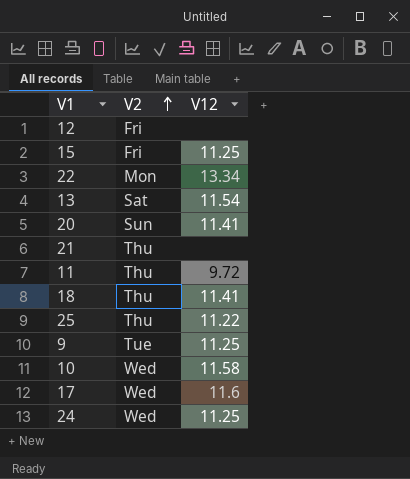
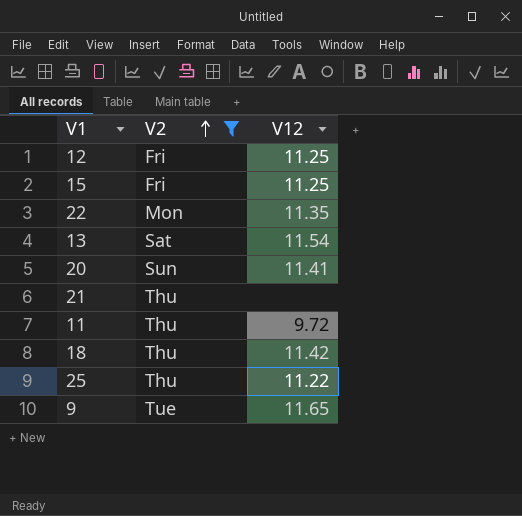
filter: none -> V2 != Wed
12 | V12: none -> 11.25
22 | V12: 13.34 -> 11.35
18 | V12: 11.41 -> 11.42
9 | V12: 11.25 -> 11.65

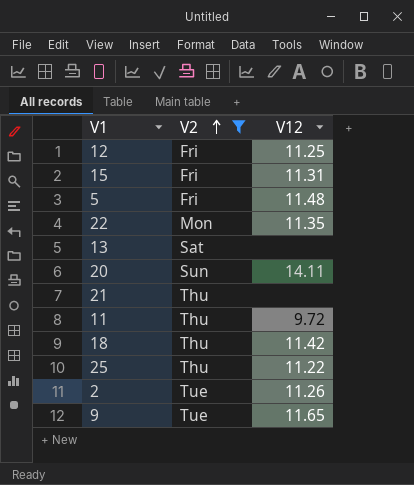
15 | V12: 11.25 -> 11.31
row 5: none -> Fri | 11.48
13 | V12: 11.54 -> none
20 | V12: 11.41 -> 14.11
row 2: none -> Tue | 11.26

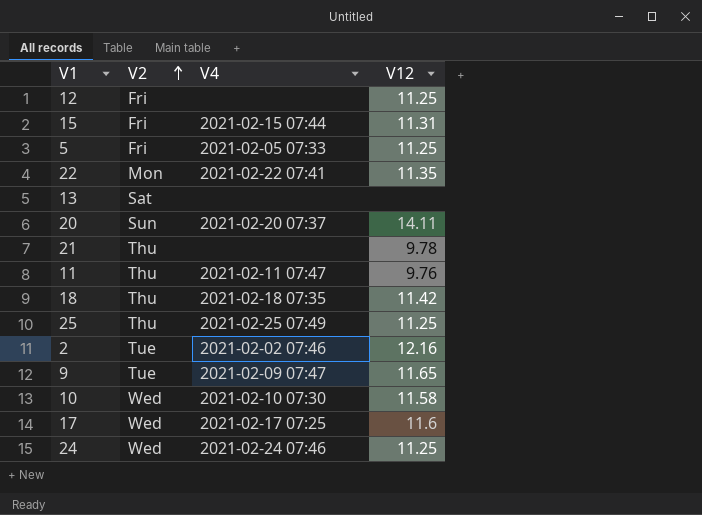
filter: V2 != Wed -> none
column V4 | position: none -> 3
5 | V12: 11.48 -> 11.25
21 | V12: none -> 9.78
11 | V12: 9.72 -> 9.76
25 | V12: 11.22 -> 11.25
2 | V12: 11.26 -> 12.16

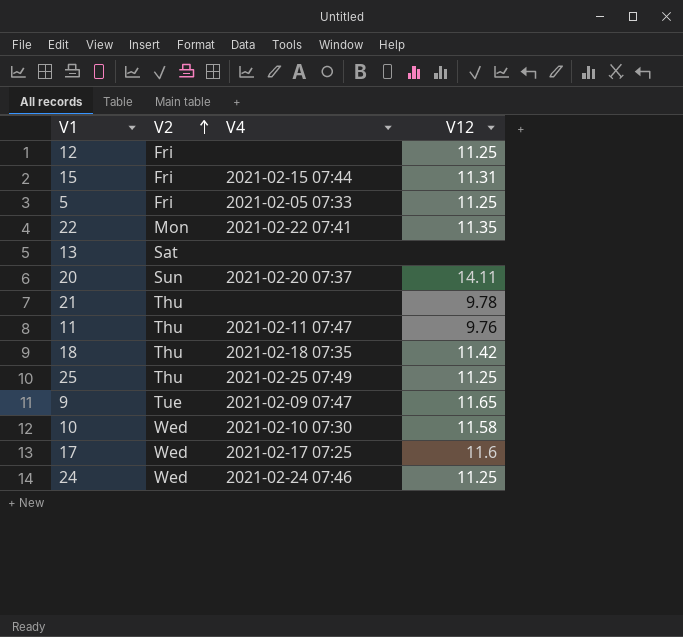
row 2: Tue | 2021-02-02 07:46 | 12.16 -> none

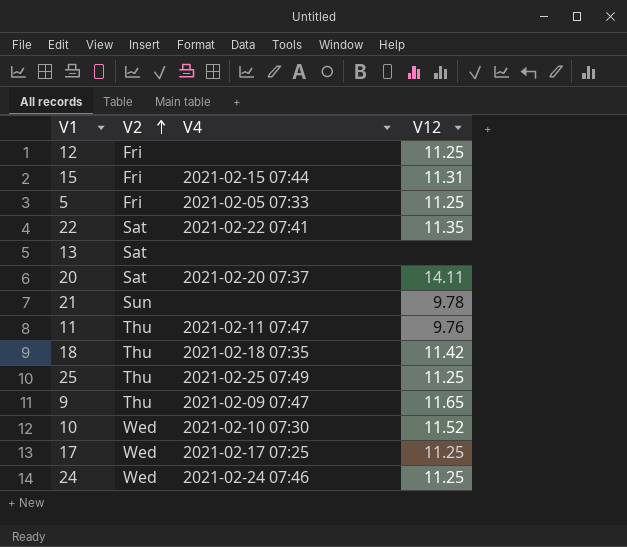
22 | V2: Mon -> Sat
20 | V2: Sun -> Sat
21 | V2: Thu -> Sun
9 | V2: Tue -> Thu
10 | V12: 11.58 -> 11.52
17 | V12: 11.6 -> 11.25

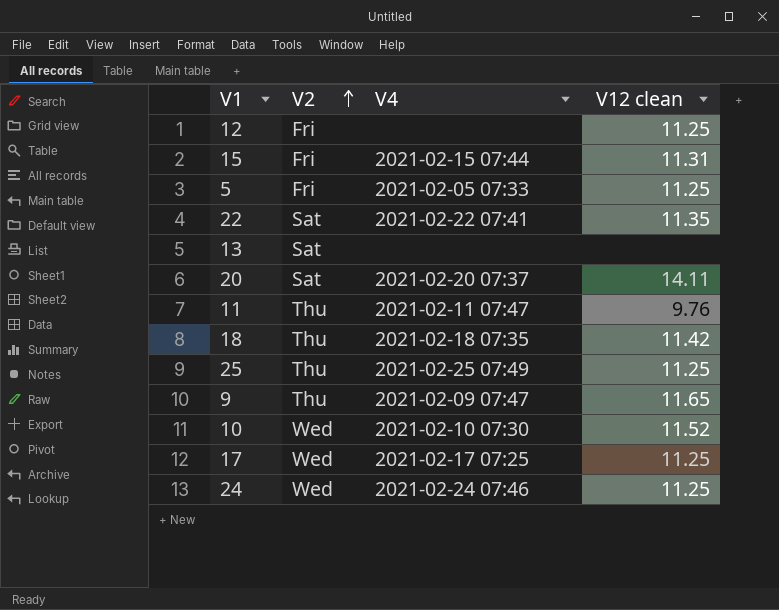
column name: V12 -> V12 clean
row 21: Sun | none | 9.78 -> none

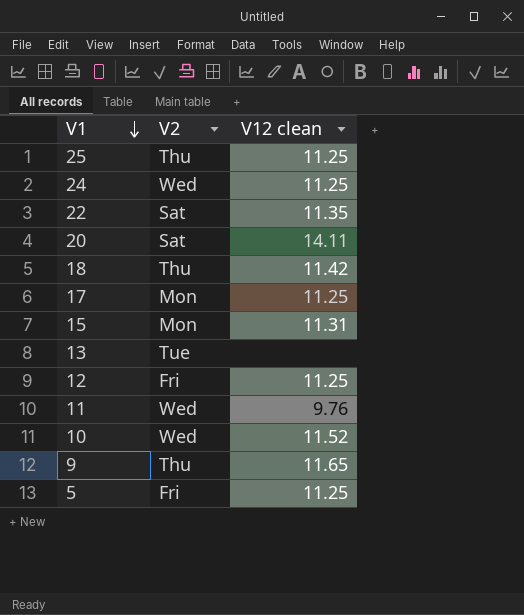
row order: V2 ascending -> V1 descending
column V4 | position: 3 -> none
17 | V2: Wed -> Mon
15 | V2: Fri -> Mon
13 | V2: Sat -> Tue
11 | V2: Thu -> Wed

